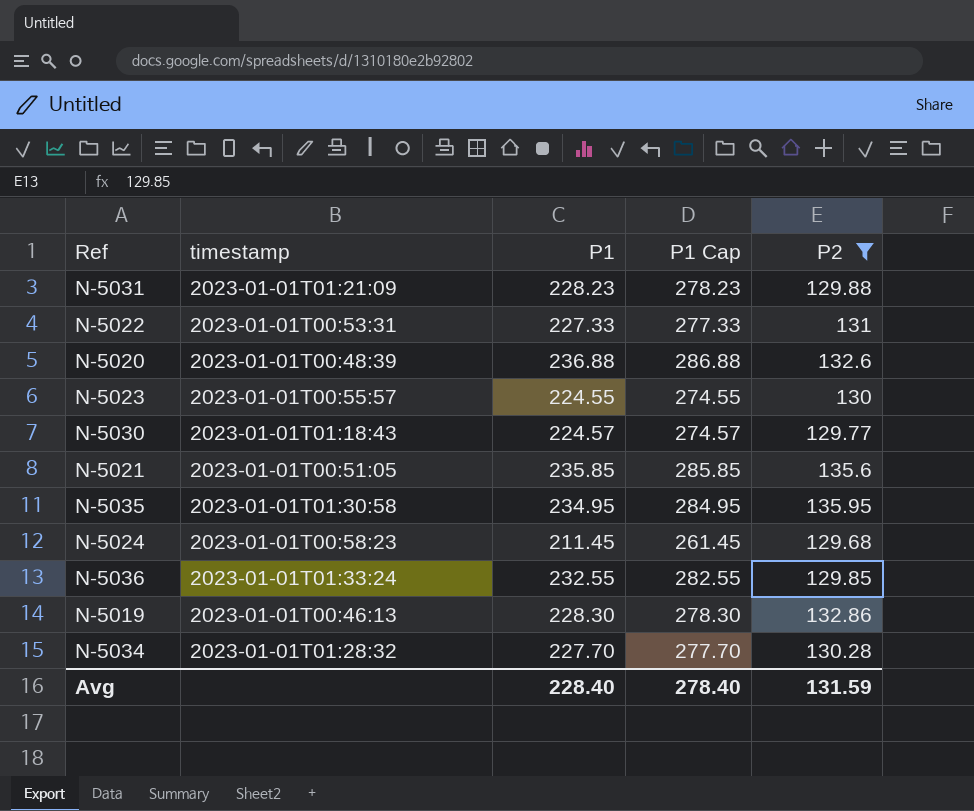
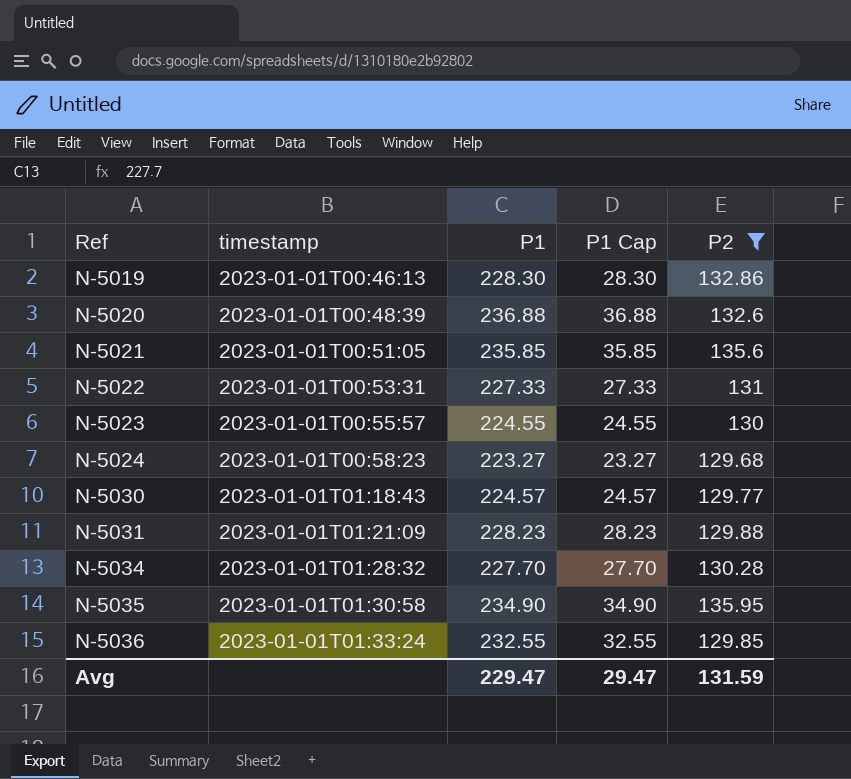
row order: none -> Ref ascending
column P1 Cap | formula: [P1] + 50 -> [P1] - 200
N-5024 | P1: 211.45 -> 223.27
N-5035 | P1: 234.95 -> 234.90
Avg | P1: 228.40 -> 229.47
Avg | P1 Cap: 278.40 -> 29.47

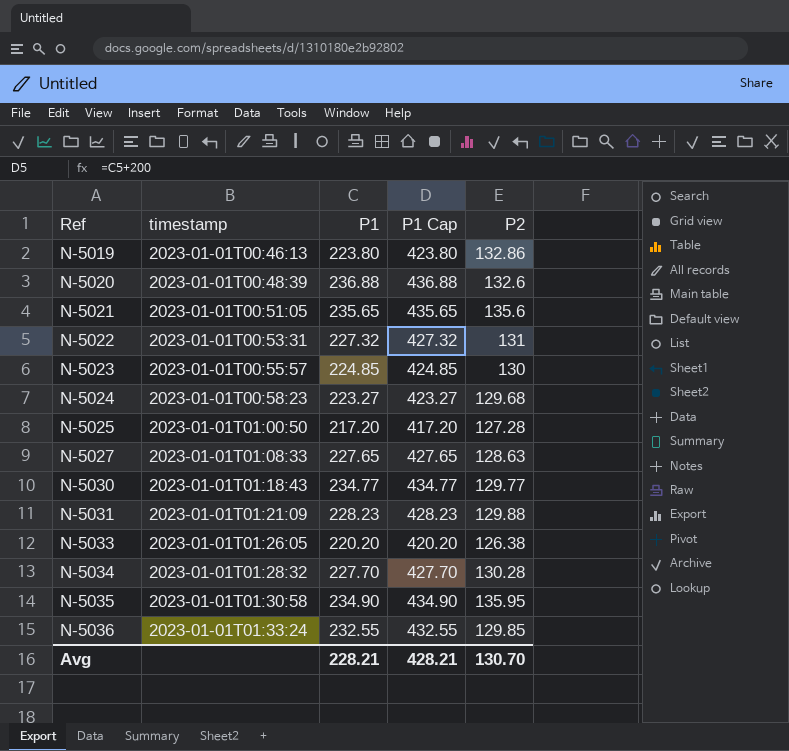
filter: P2 >= 129.68 -> none
column P1 Cap | formula: [P1] - 200 -> [P1] + 200
N-5019 | P1: 228.30 -> 223.80
N-5021 | P1: 235.85 -> 235.65
N-5022 | P1: 227.33 -> 227.32
N-5023 | P1: 224.55 -> 224.85
N-5030 | P1: 224.57 -> 234.77
Avg | P1: 229.47 -> 228.21
Avg | P1 Cap: 29.47 -> 428.21
Avg | P2: 131.59 -> 130.70

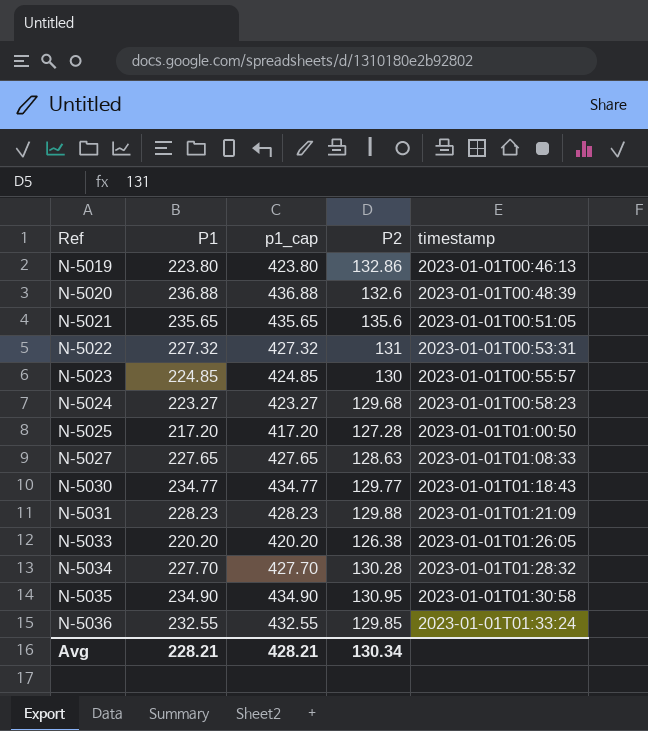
column name: P1 Cap -> p1_cap
column timestamp | position: 2 -> 5
N-5035 | P2: 135.95 -> 130.95
Avg | P2: 130.70 -> 130.34

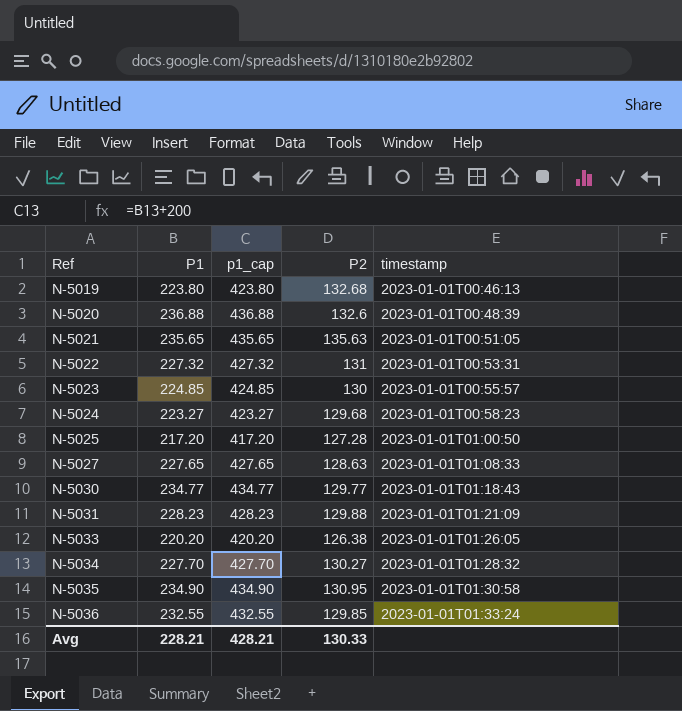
N-5019 | P2: 132.86 -> 132.68
N-5021 | P2: 135.6 -> 135.63
N-5034 | P2: 130.28 -> 130.27
Avg | P2: 130.34 -> 130.33

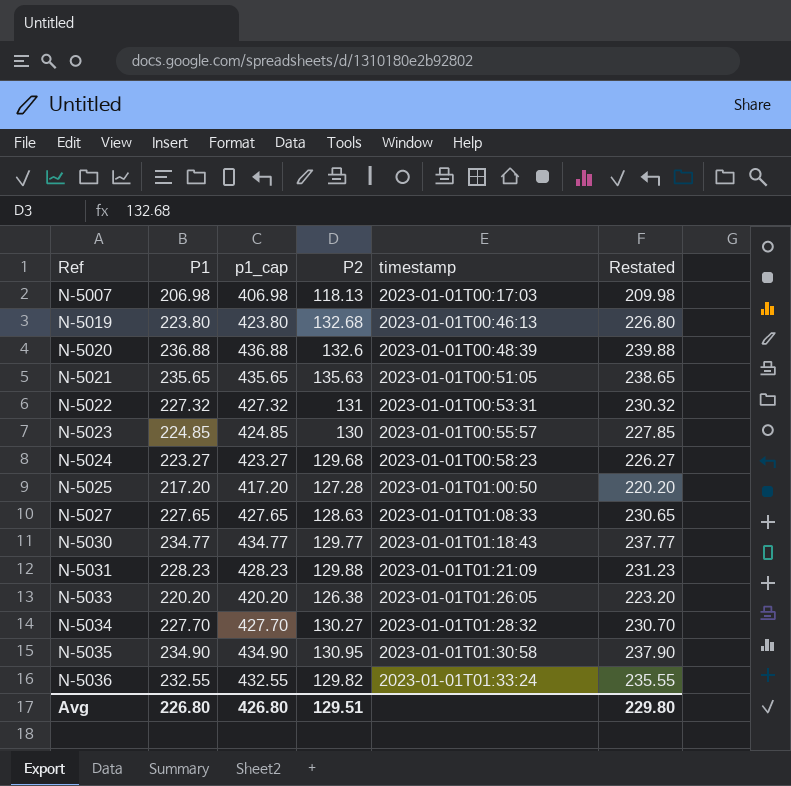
column Restated | formula: none -> [P1] + 3
row N-5007: none -> 206.98 | 406.98 | 118.13 | 2023-01-01T00:17:03 | 209.98
N-5036 | P2: 129.85 -> 129.82
Avg | P1: 228.21 -> 226.80
Avg | p1_cap: 428.21 -> 426.80
Avg | P2: 130.33 -> 129.51

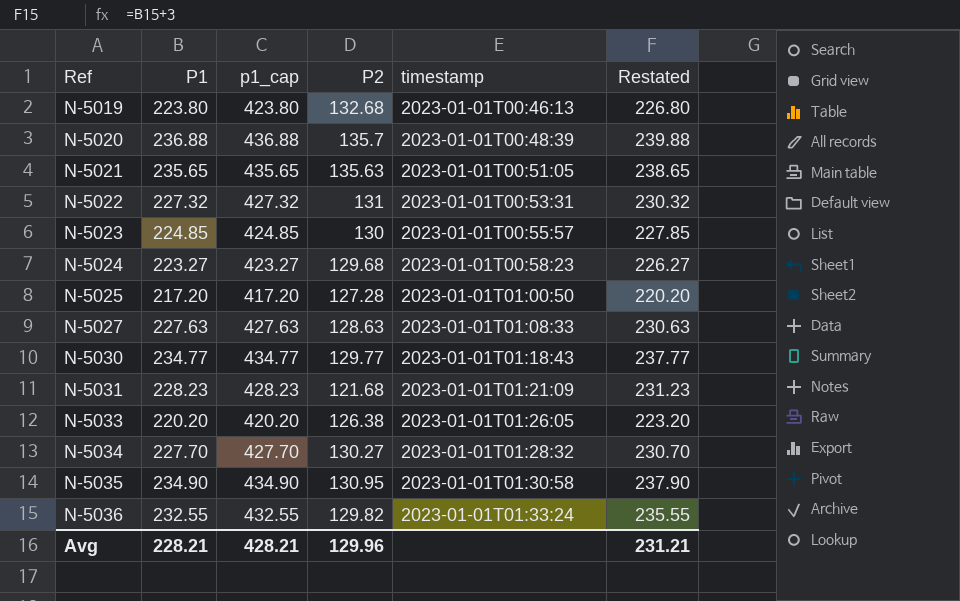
row N-5007: 206.98 | 406.98 | 118.13 | 2023-01-01T00:17:03 | 209.98 -> none
N-5020 | P2: 132.6 -> 135.7
N-5027 | P1: 227.65 -> 227.63
N-5027 | p1_cap: 427.65 -> 427.63
N-5027 | Restated: 230.65 -> 230.63
N-5031 | P2: 129.88 -> 121.68
Avg | P1: 226.80 -> 228.21
Avg | p1_cap: 426.80 -> 428.21
Avg | P2: 129.51 -> 129.96
Avg | Restated: 229.80 -> 231.21

